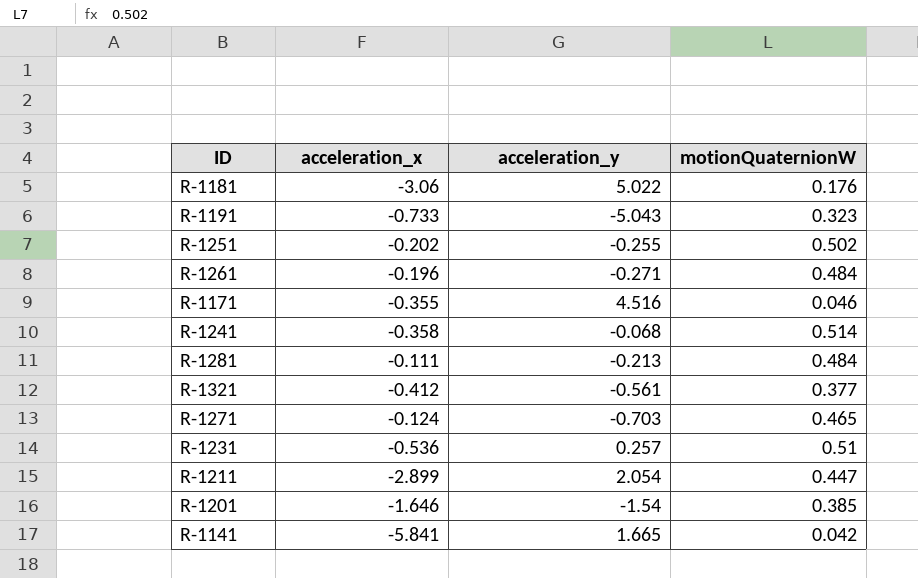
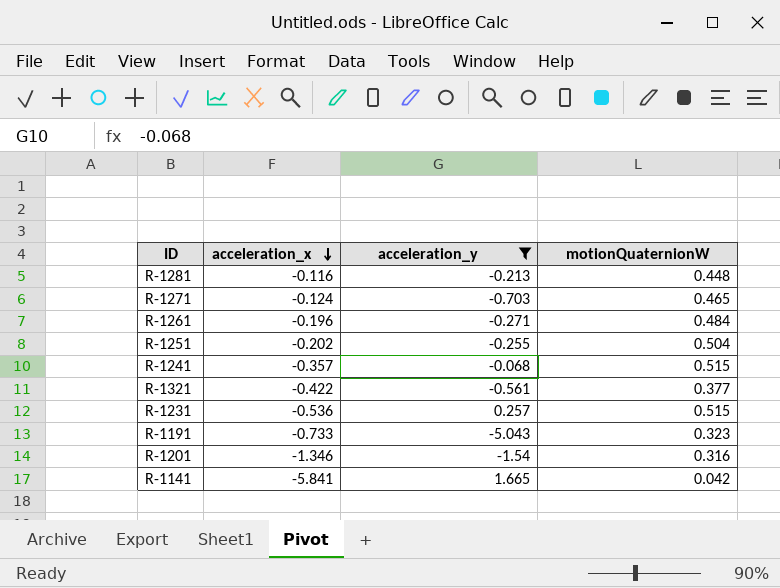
filter: none -> acceleration_y <= 1.665
row order: none -> acceleration_x descending
R-1281 | acceleration_x: -0.111 -> -0.116
R-1281 | motionQuaternionW: 0.484 -> 0.448
R-1251 | motionQuaternionW: 0.502 -> 0.504
R-1241 | acceleration_x: -0.358 -> -0.357
R-1241 | motionQuaternionW: 0.514 -> 0.515
R-1321 | acceleration_x: -0.412 -> -0.422
R-1231 | motionQuaternionW: 0.51 -> 0.515
R-1201 | acceleration_x: -1.646 -> -1.346
R-1201 | motionQuaternionW: 0.385 -> 0.316

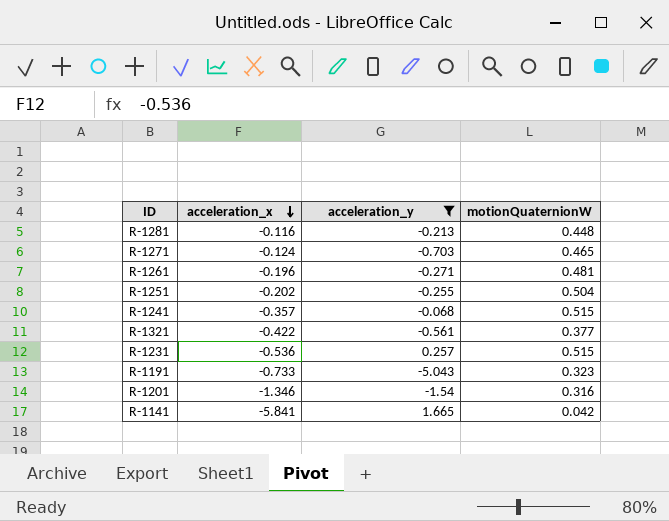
R-1261 | motionQuaternionW: 0.484 -> 0.481

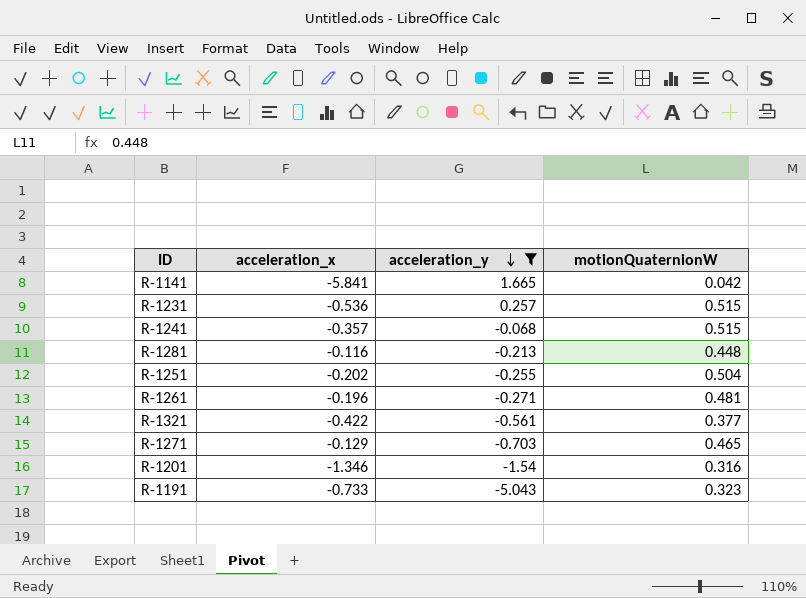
row order: acceleration_x descending -> acceleration_y descending
R-1271 | acceleration_x: -0.124 -> -0.129

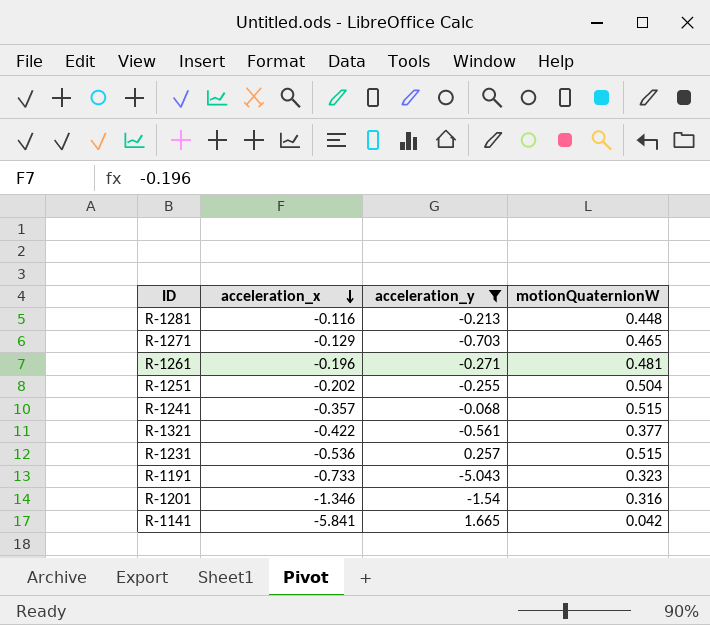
row order: acceleration_y descending -> acceleration_x descending

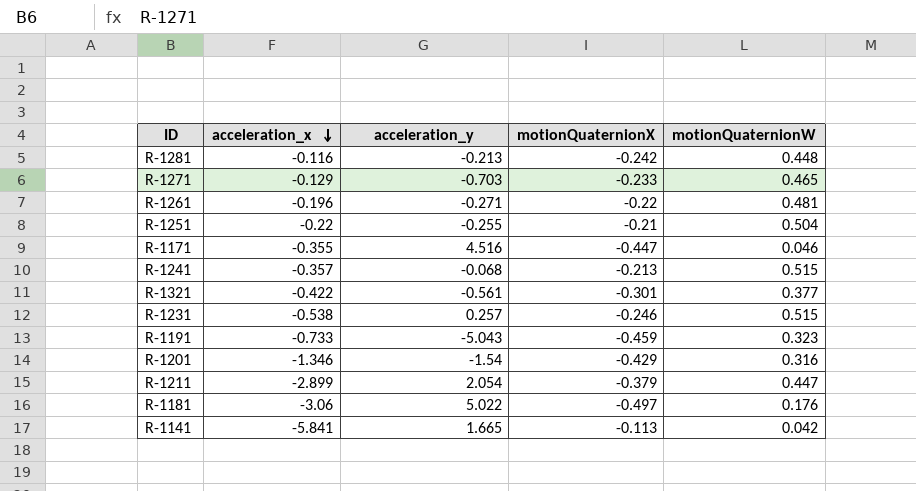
filter: acceleration_y <= 1.665 -> none
column motionQuaternionX | position: none -> 4
R-1251 | acceleration_x: -0.202 -> -0.22
R-1231 | acceleration_x: -0.536 -> -0.538

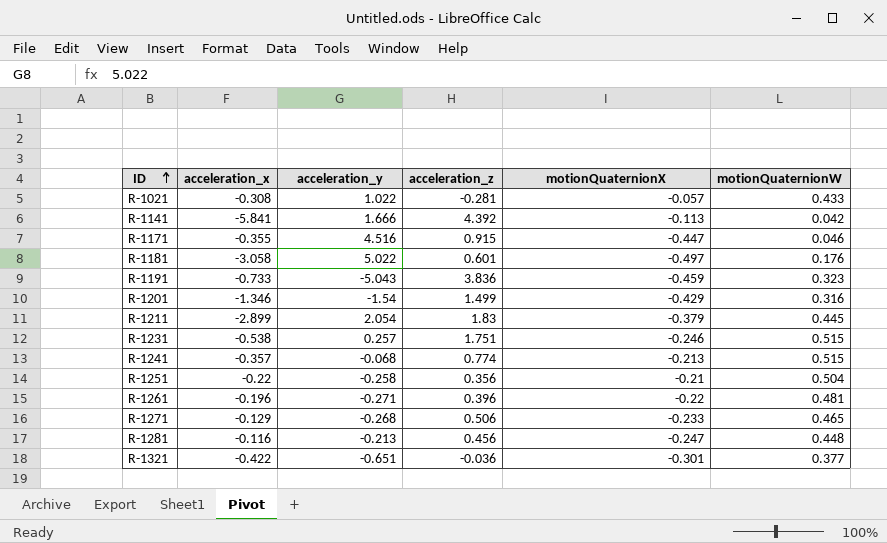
row order: acceleration_x descending -> ID ascending
column acceleration_z | position: none -> 4
row R-1021: none -> -0.308 | 1.022 | -0.281 | -0.057 | 0.433
R-1141 | acceleration_y: 1.665 -> 1.666
R-1181 | acceleration_x: -3.06 -> -3.058
R-1211 | motionQuaternionW: 0.447 -> 0.445
R-1251 | acceleration_y: -0.255 -> -0.258
R-1271 | acceleration_y: -0.703 -> -0.268
R-1281 | motionQuaternionX: -0.242 -> -0.247
R-1321 | acceleration_y: -0.561 -> -0.651

